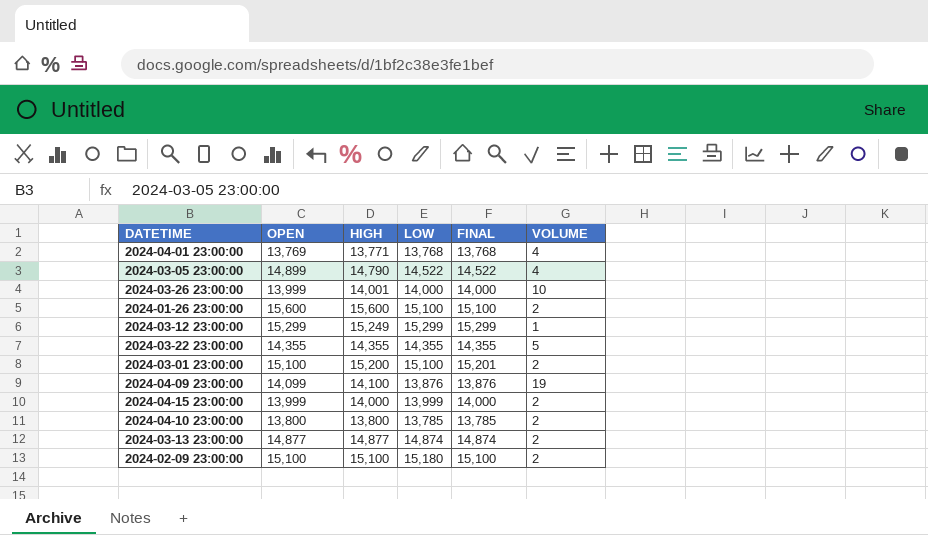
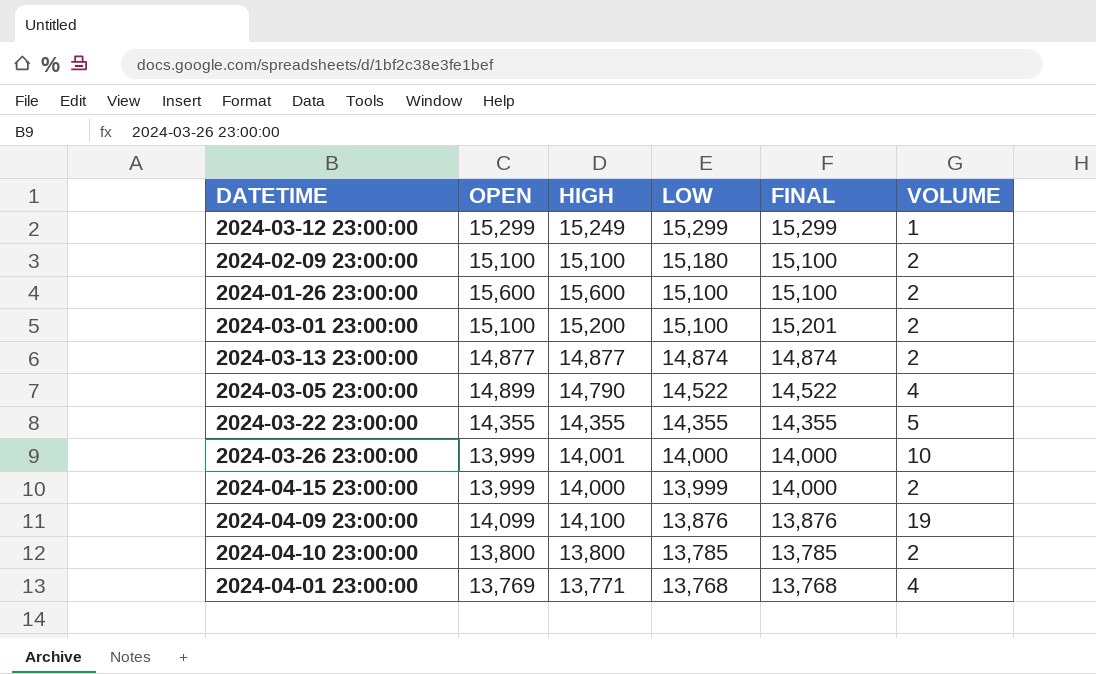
row order: none -> LOW descending

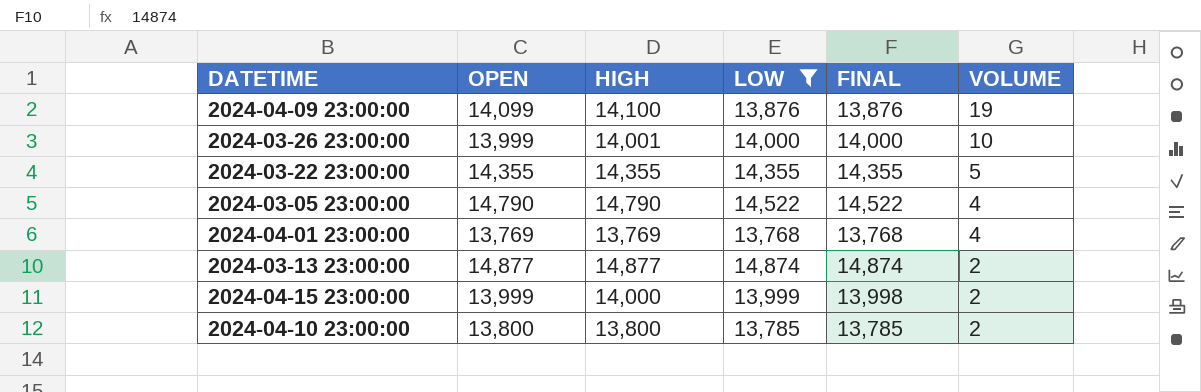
filter: none -> LOW <= 14,874
row order: LOW descending -> VOLUME descending
2024-03-05 23:00:00 | OPEN: 14,899 -> 14,790
2024-04-01 23:00:00 | HIGH: 13,771 -> 13,769
2024-04-15 23:00:00 | FINAL: 14,000 -> 13,998

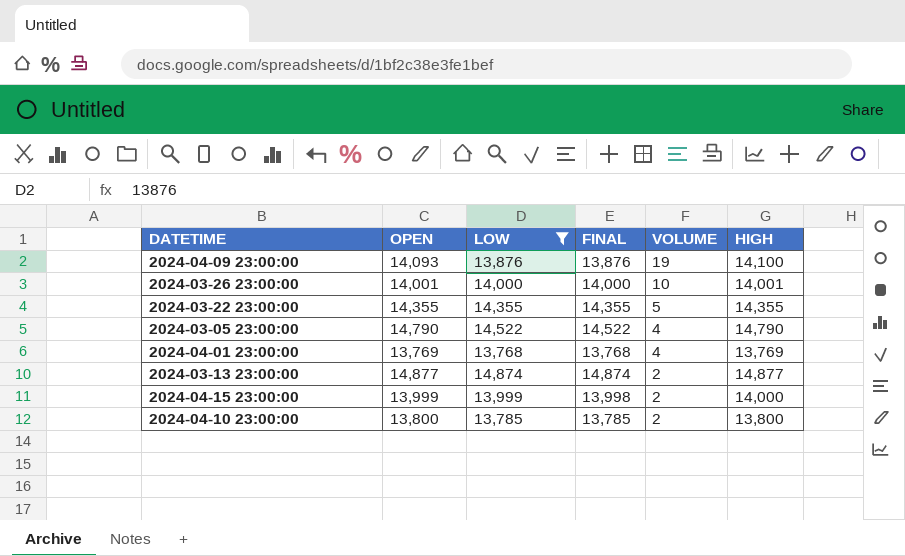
column HIGH | position: 3 -> 6
2024-04-09 23:00:00 | OPEN: 14,099 -> 14,093
2024-03-26 23:00:00 | OPEN: 13,999 -> 14,001

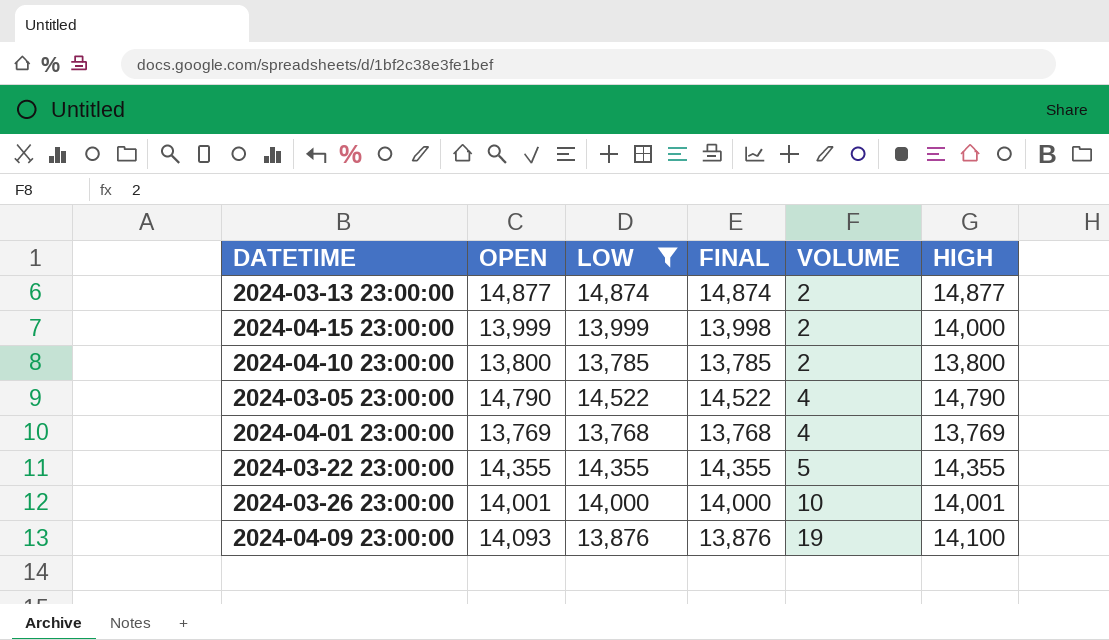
row order: VOLUME descending -> VOLUME ascending

